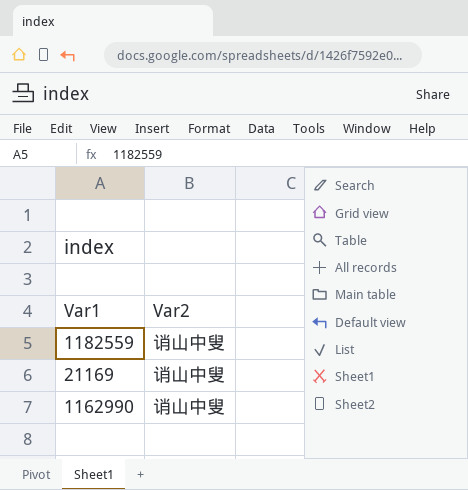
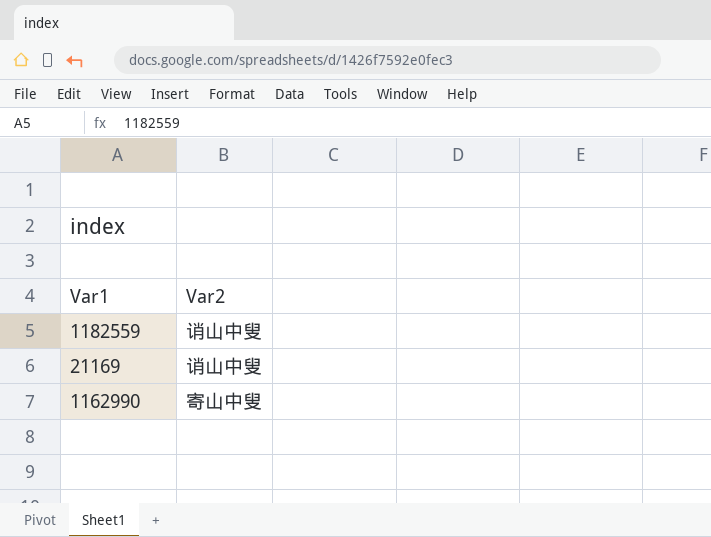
1162990 | Var2: 诮山中叟 -> 寄山中叟

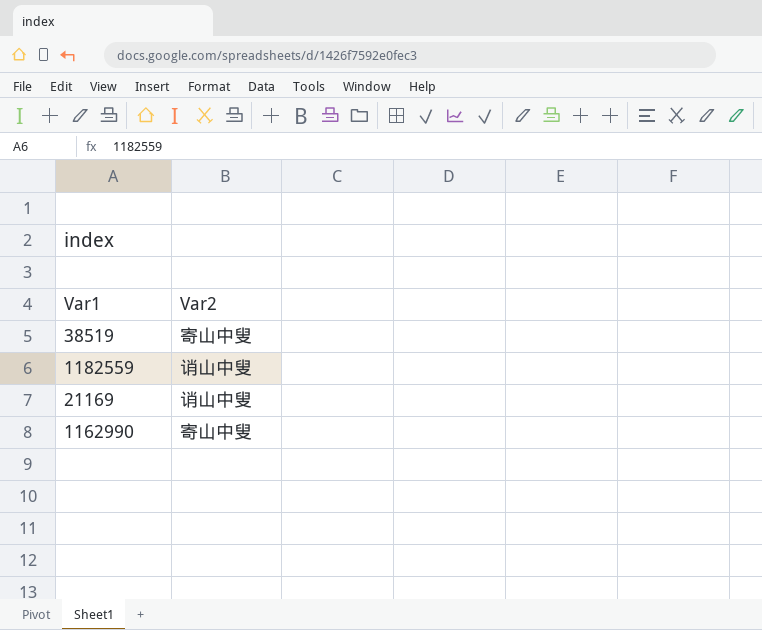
row 38519: none -> 寄山中叟

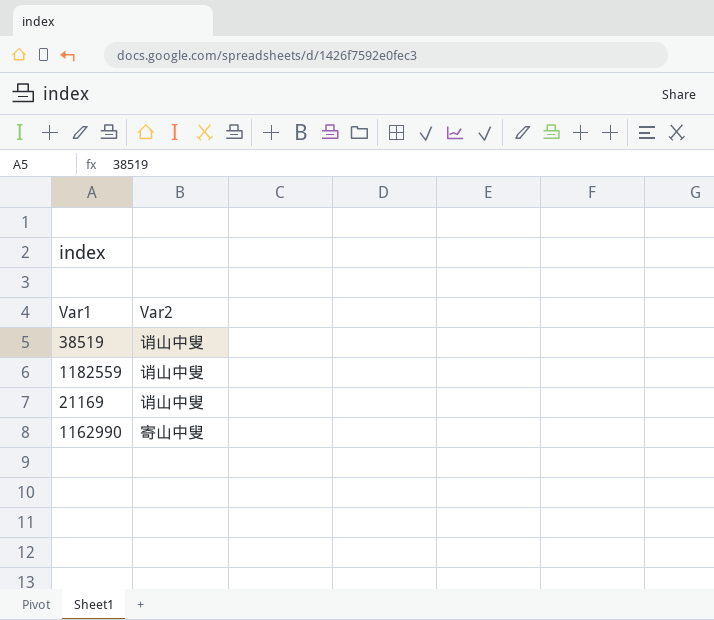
38519 | Var2: 寄山中叟 -> 诮山中叟

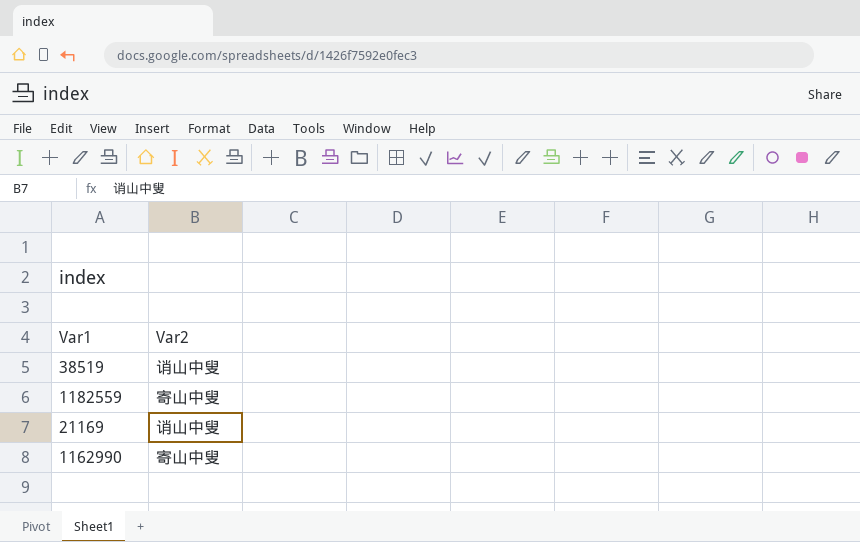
1182559 | Var2: 诮山中叟 -> 寄山中叟

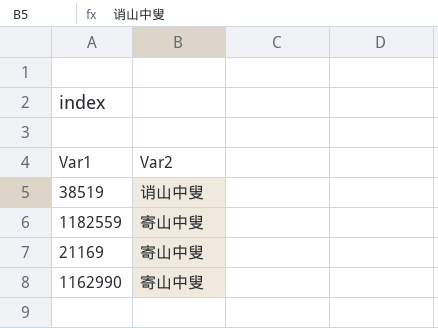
21169 | Var2: 诮山中叟 -> 寄山中叟

